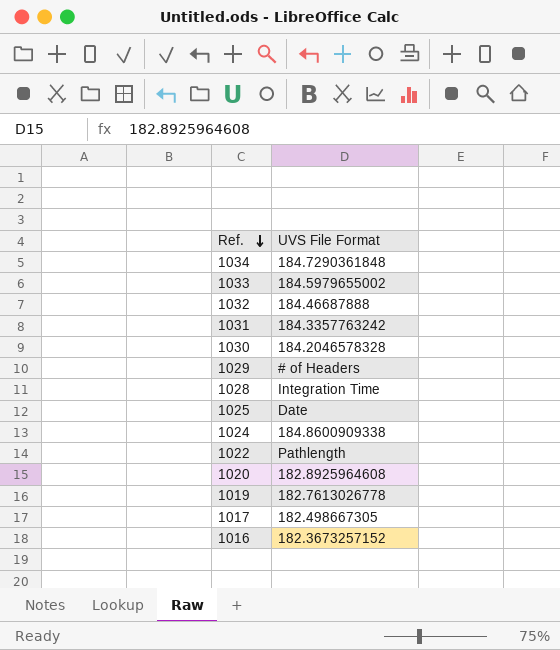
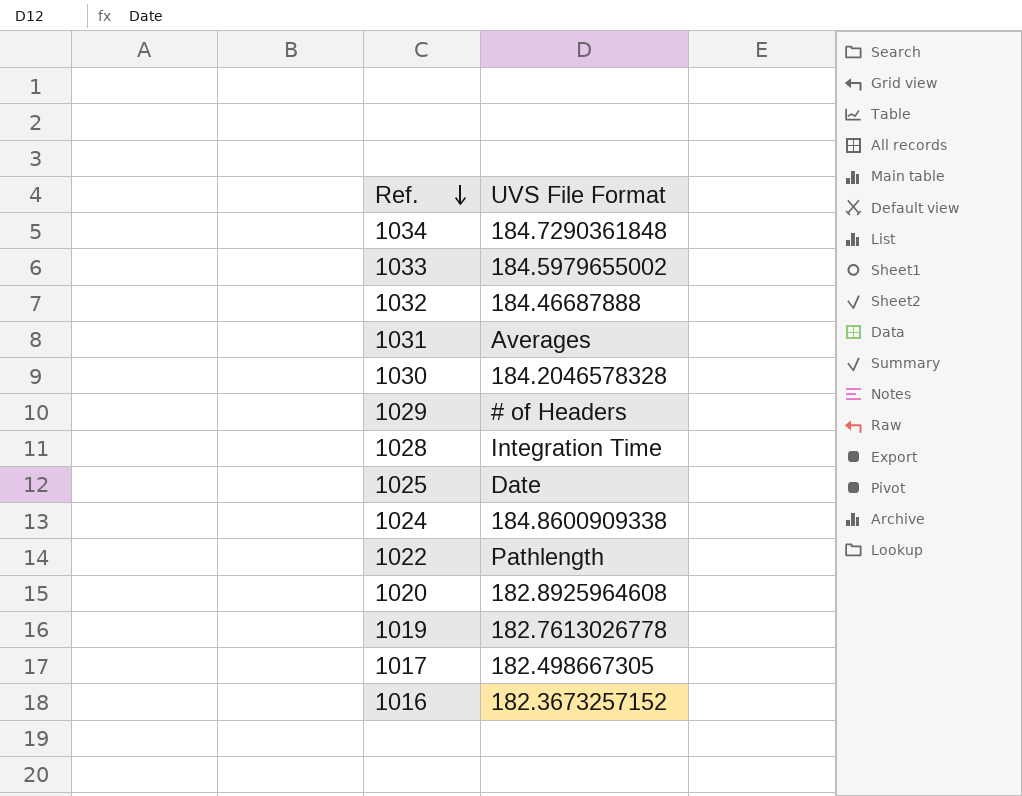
1031 | UVS File Format: 184.3357763242 -> Averages

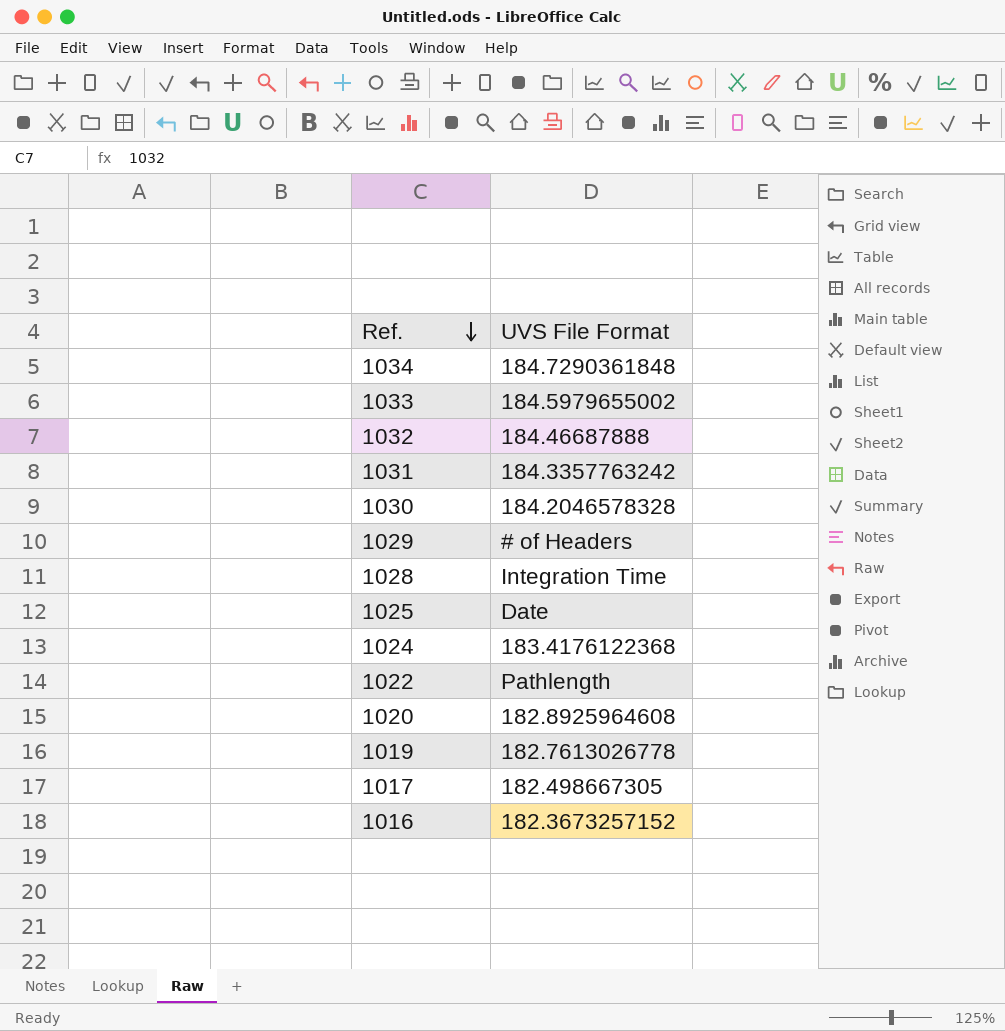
1031 | UVS File Format: Averages -> 184.3357763242
1024 | UVS File Format: 184.8600909338 -> 183.4176122368

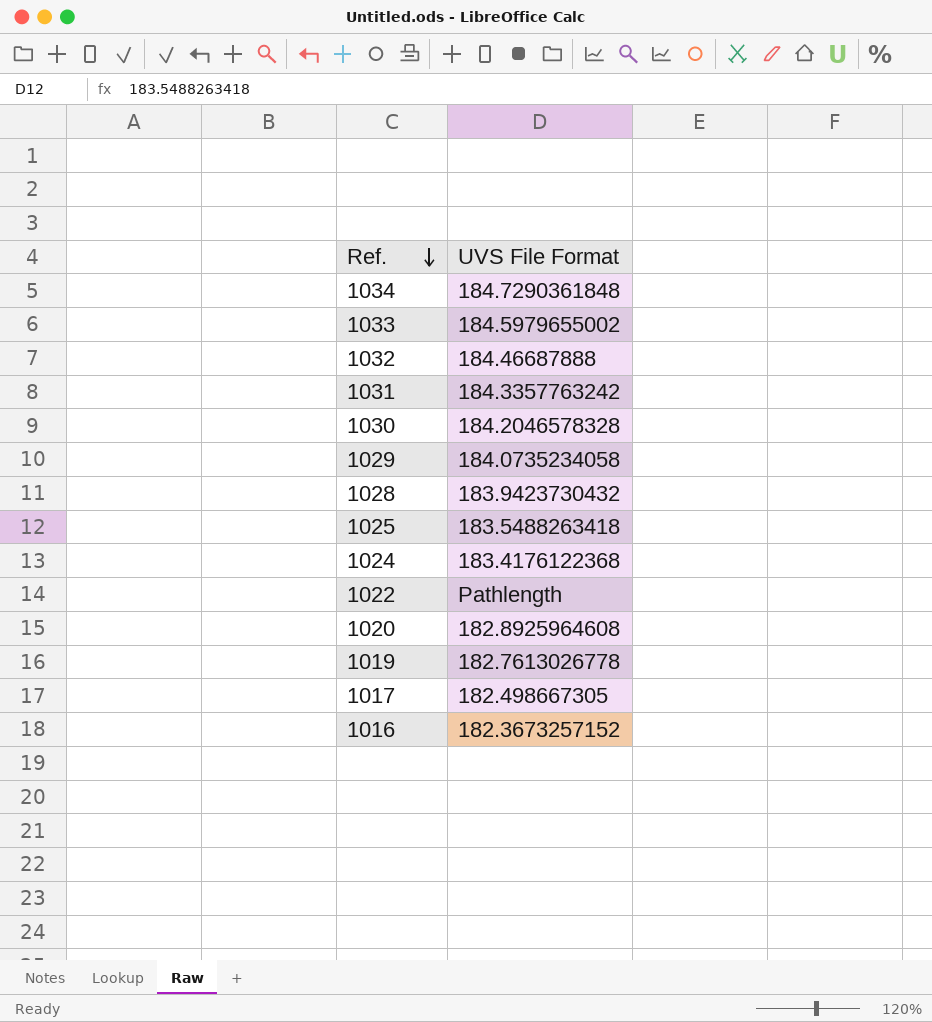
1029 | UVS File Format: # of Headers -> 184.0735234058
1028 | UVS File Format: Integration Time -> 183.9423730432
1025 | UVS File Format: Date -> 183.5488263418

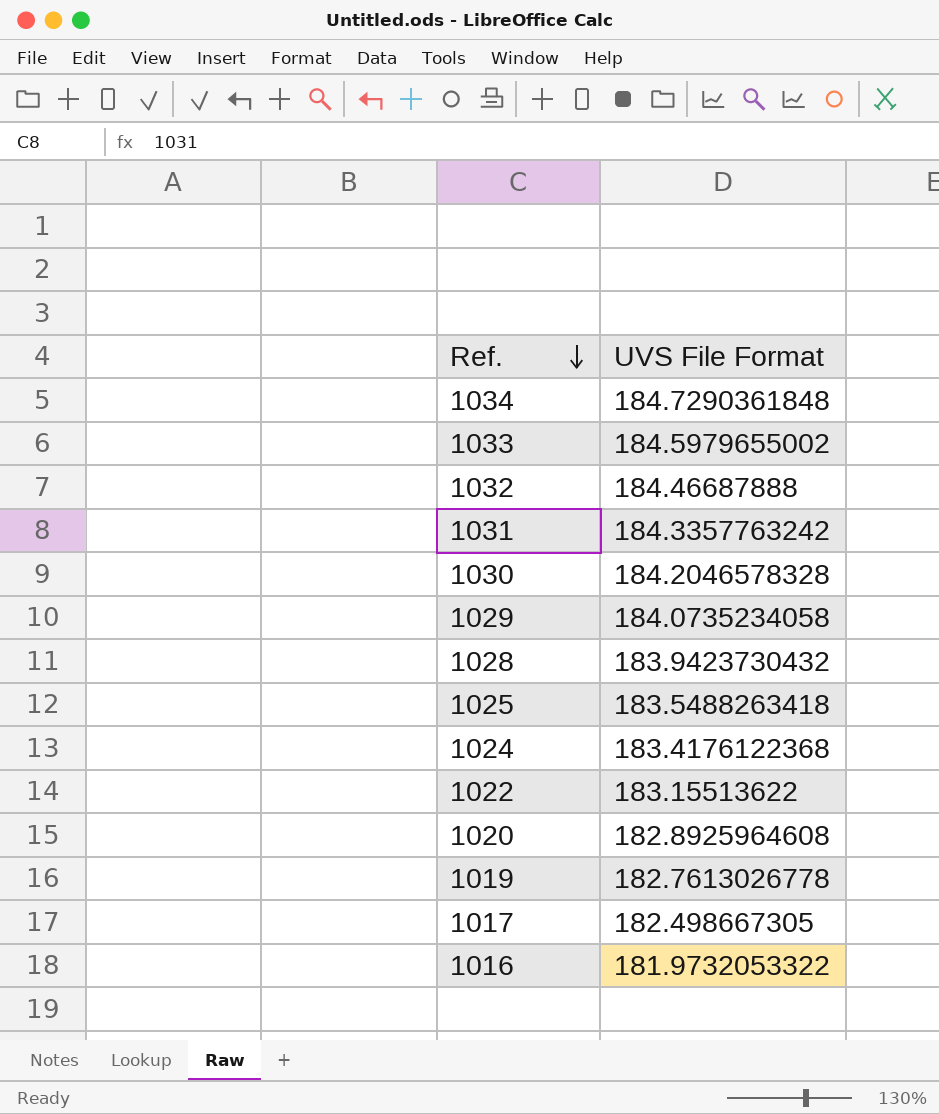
1022 | UVS File Format: Pathlength -> 183.15513622
1016 | UVS File Format: 182.3673257152 -> 181.9732053322

